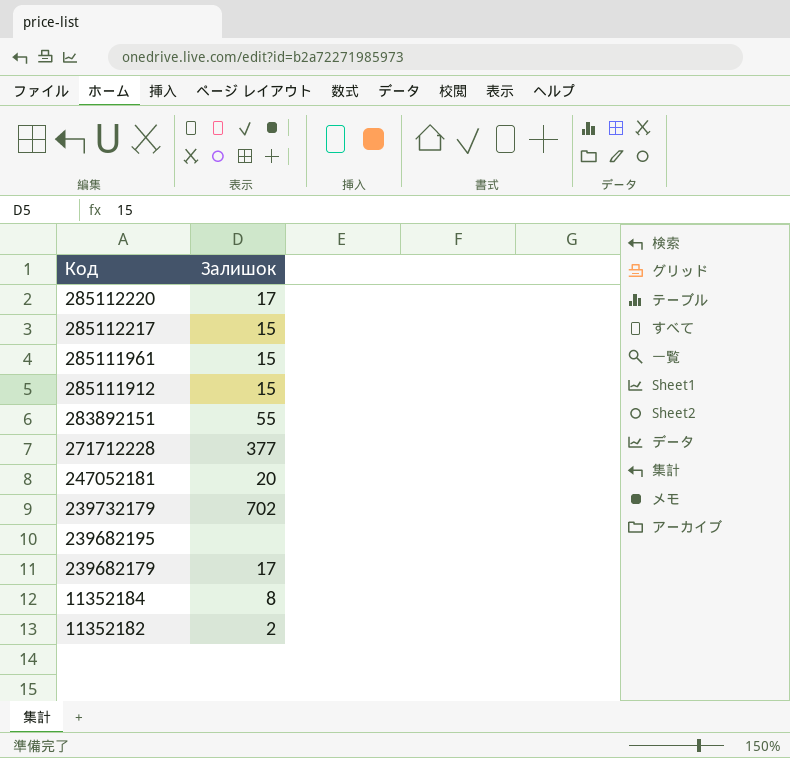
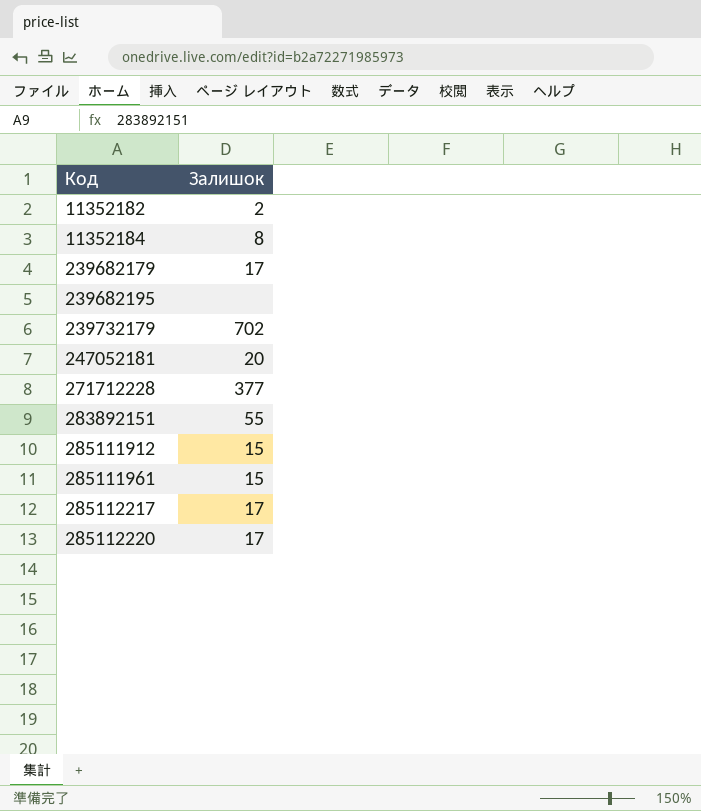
row order: Код descending -> Код ascending
285112217 | Залишок: 15 -> 17

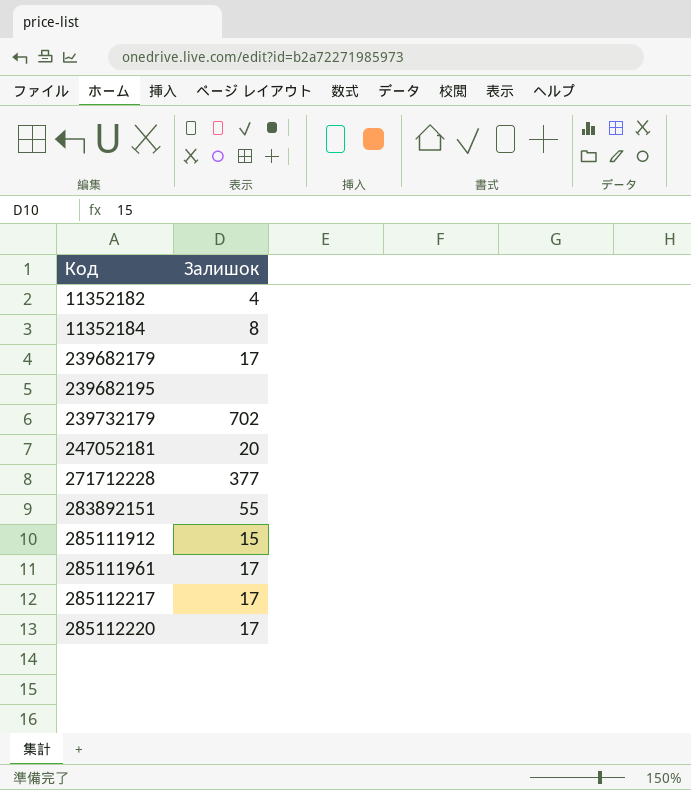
11352182 | Залишок: 2 -> 4
285111961 | Залишок: 15 -> 17

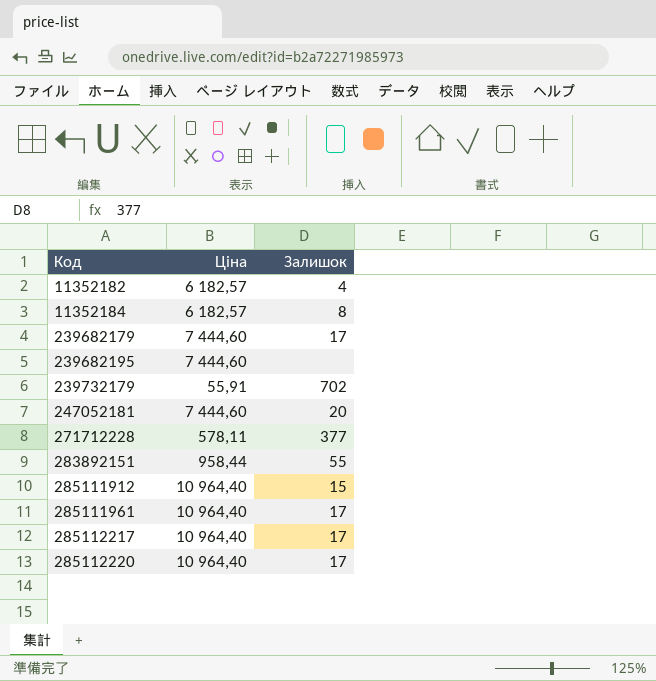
column Ціна | position: none -> 2

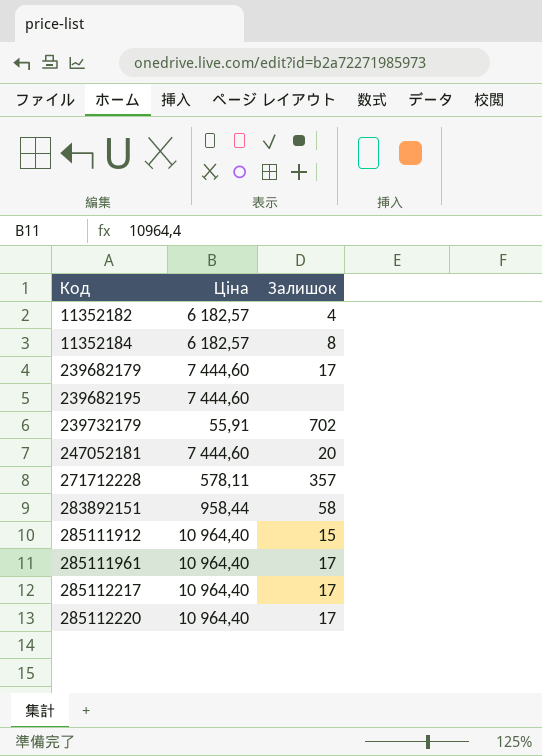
271712228 | Залишок: 377 -> 357
283892151 | Залишок: 55 -> 58

